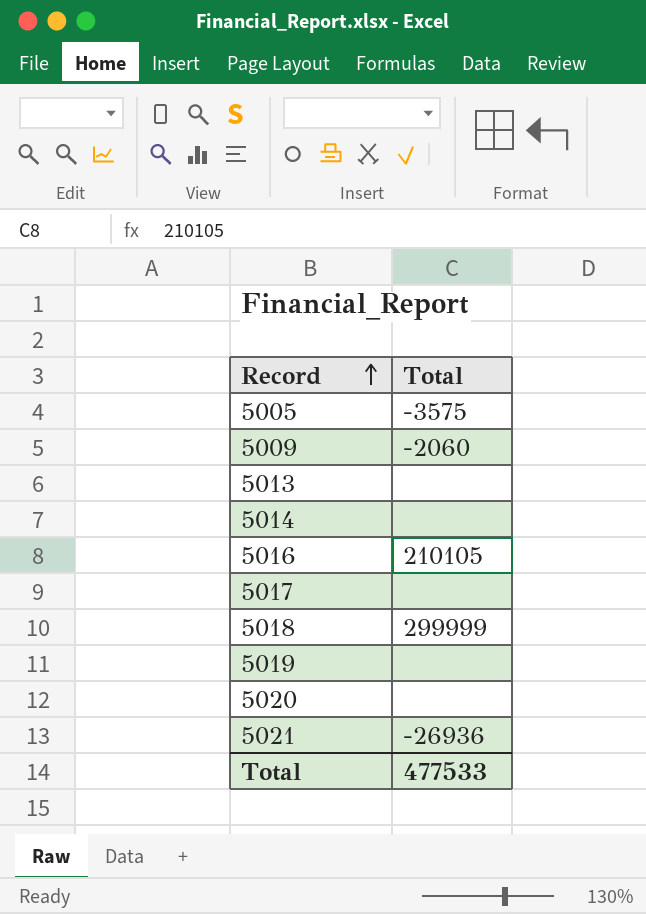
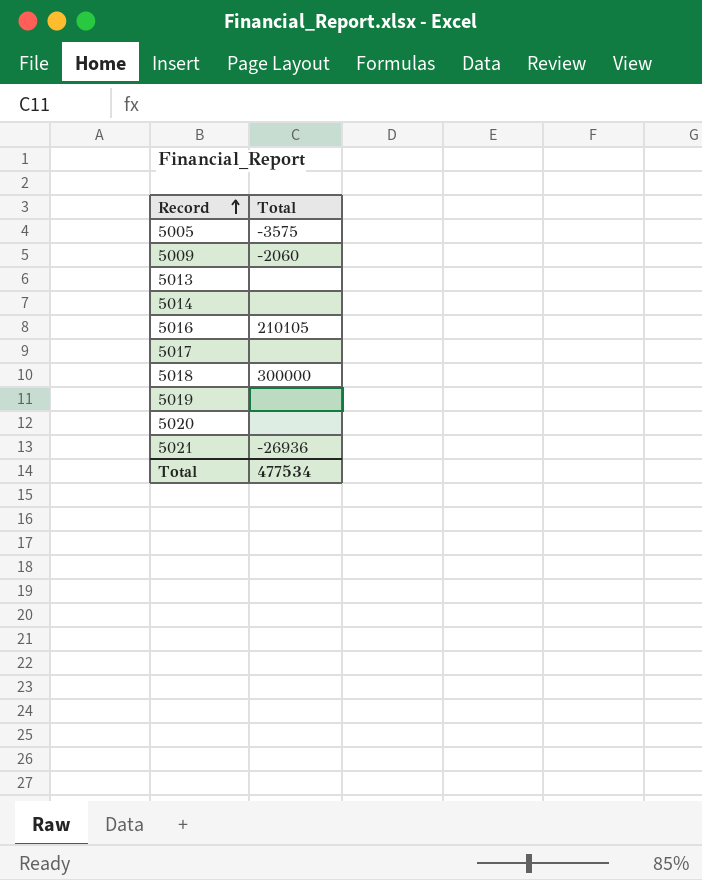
5018 | Total: 299999 -> 300000
Total | Total: 477533 -> 477534

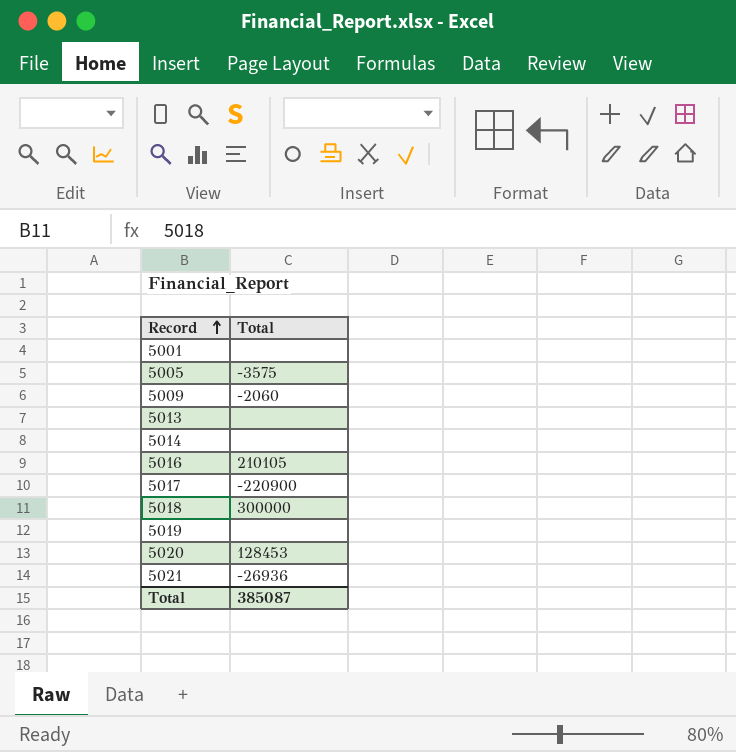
row 5001: none -> none
5017 | Total: none -> -220900
5020 | Total: none -> 128453
Total | Total: 477534 -> 385087

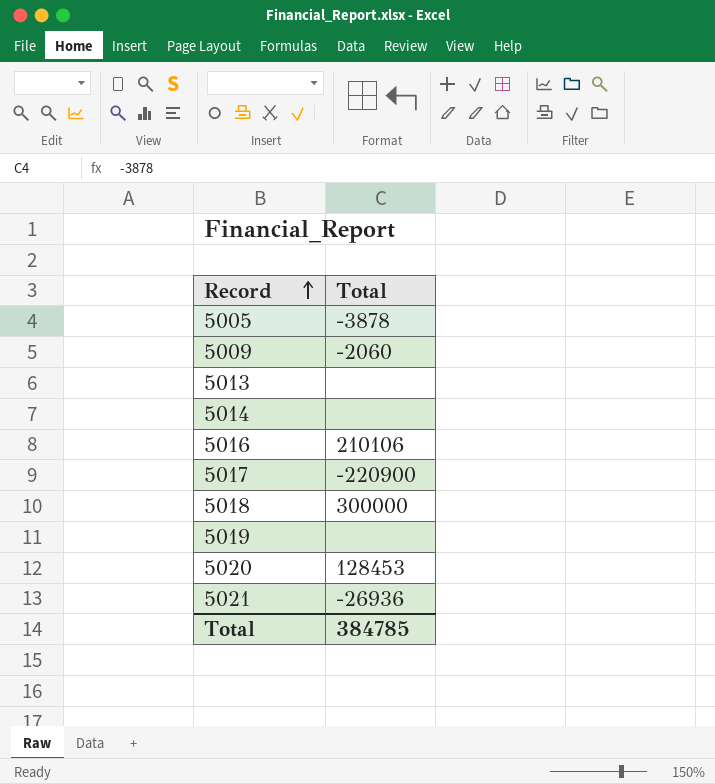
row 5001: none -> none
5005 | Total: -3575 -> -3878
5016 | Total: 210105 -> 210106
Total | Total: 385087 -> 384785

